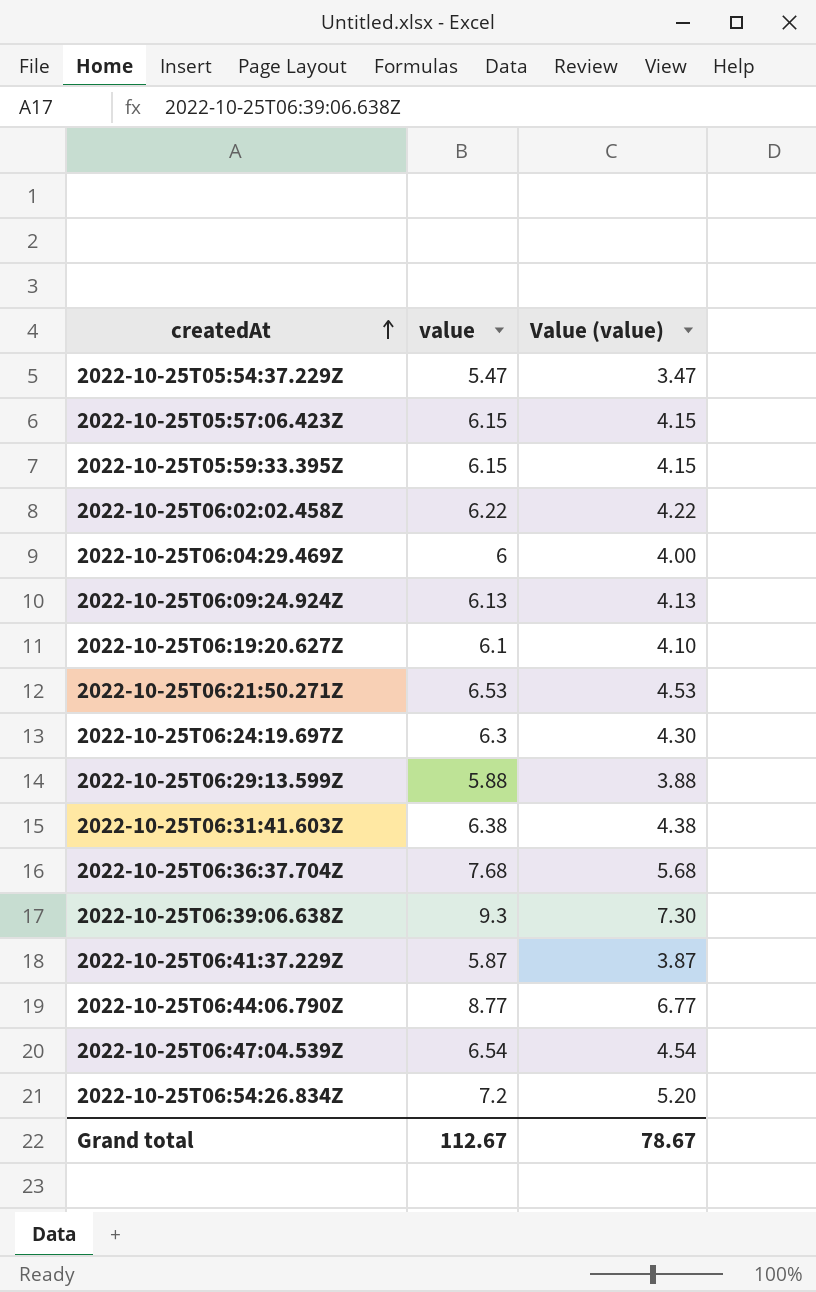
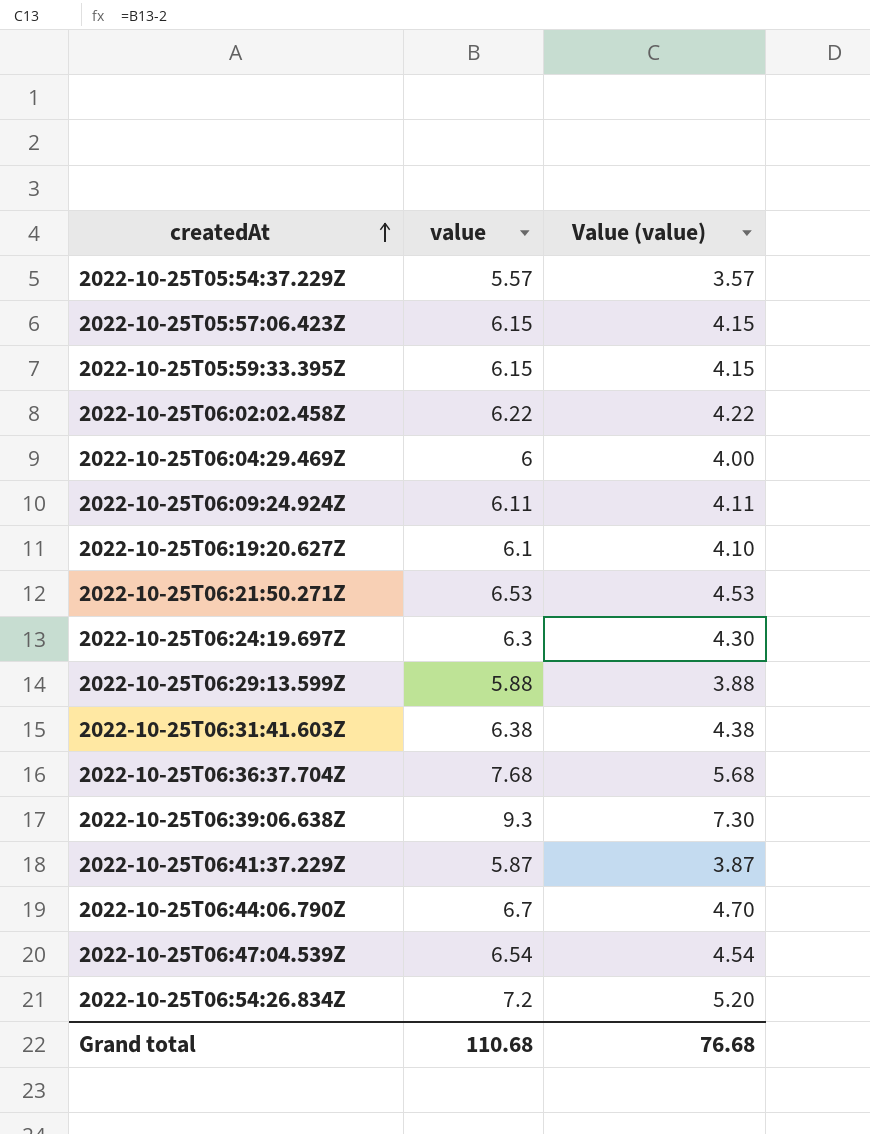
2022-10-25T05:54:37.229Z | value: 5.47 -> 5.57
2022-10-25T05:54:37.229Z | Value (value): 3.47 -> 3.57
2022-10-25T06:09:24.924Z | value: 6.13 -> 6.11
2022-10-25T06:09:24.924Z | Value (value): 4.13 -> 4.11
2022-10-25T06:44:06.790Z | value: 8.77 -> 6.7
2022-10-25T06:44:06.790Z | Value (value): 6.77 -> 4.70
Grand total | value: 112.67 -> 110.68
Grand total | Value (value): 78.67 -> 76.68

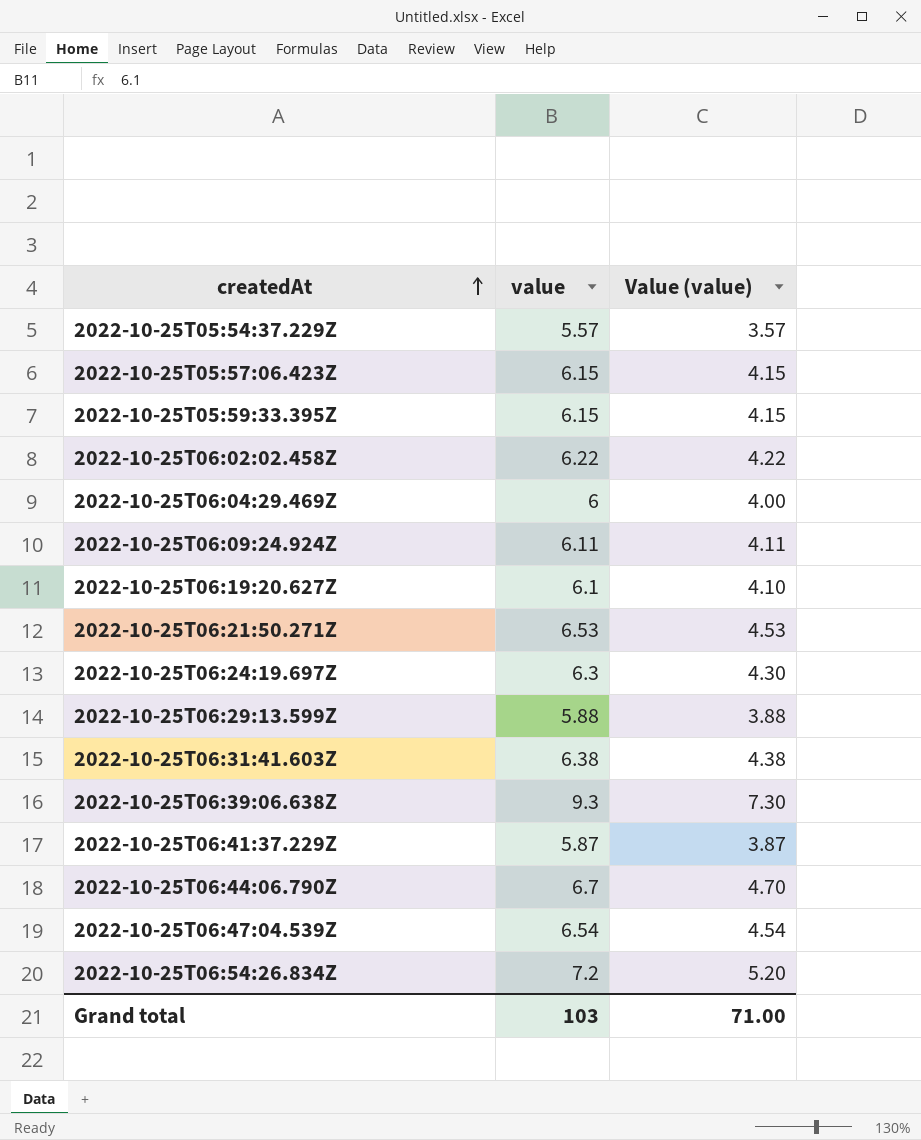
row 2022-10-25T06:36:37.704Z: 7.68 | 5.68 -> none
Grand total | value: 110.68 -> 103
Grand total | Value (value): 76.68 -> 71.00

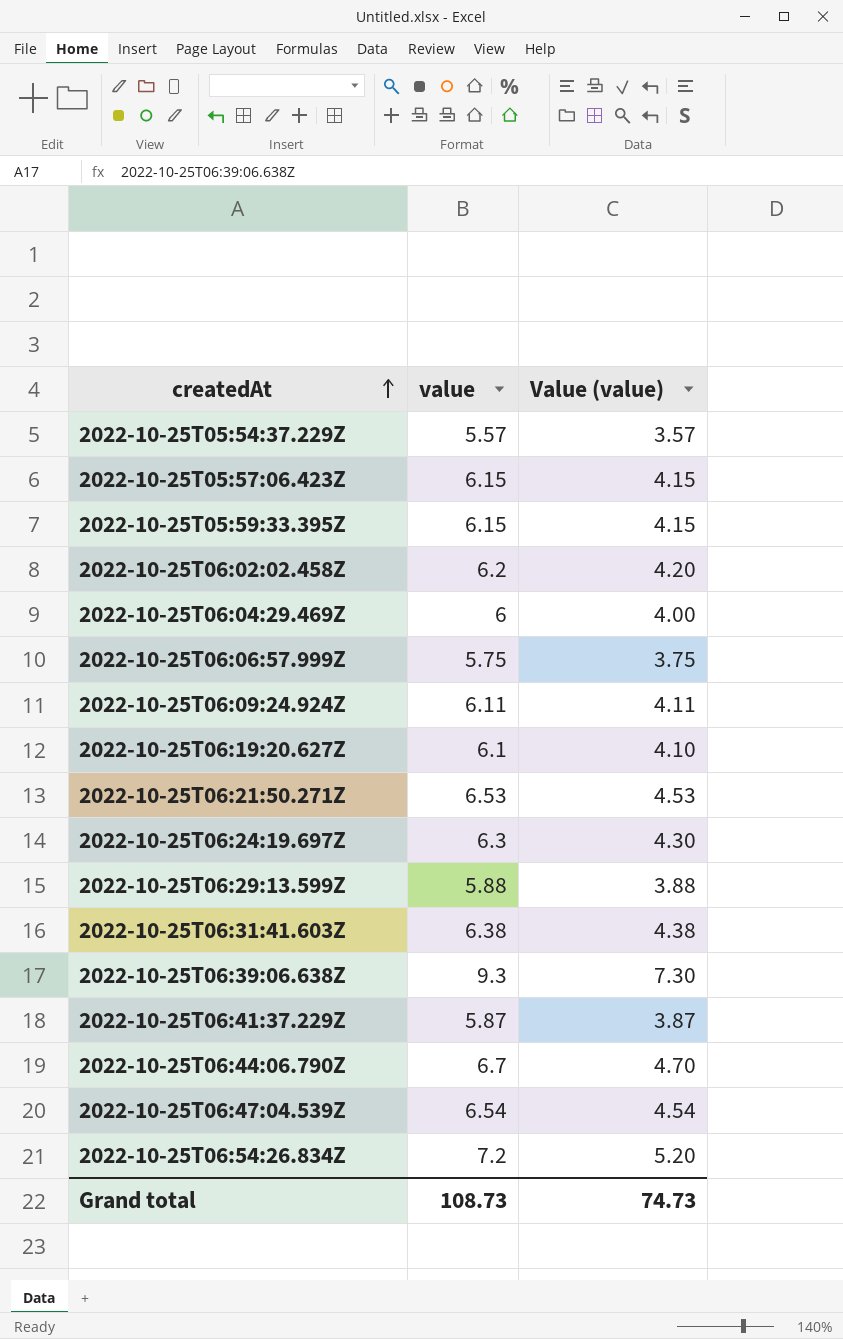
2022-10-25T06:02:02.458Z | value: 6.22 -> 6.2
2022-10-25T06:02:02.458Z | Value (value): 4.22 -> 4.20
row 2022-10-25T06:06:57.999Z: none -> 5.75 | 3.75
Grand total | value: 103 -> 108.73
Grand total | Value (value): 71.00 -> 74.73

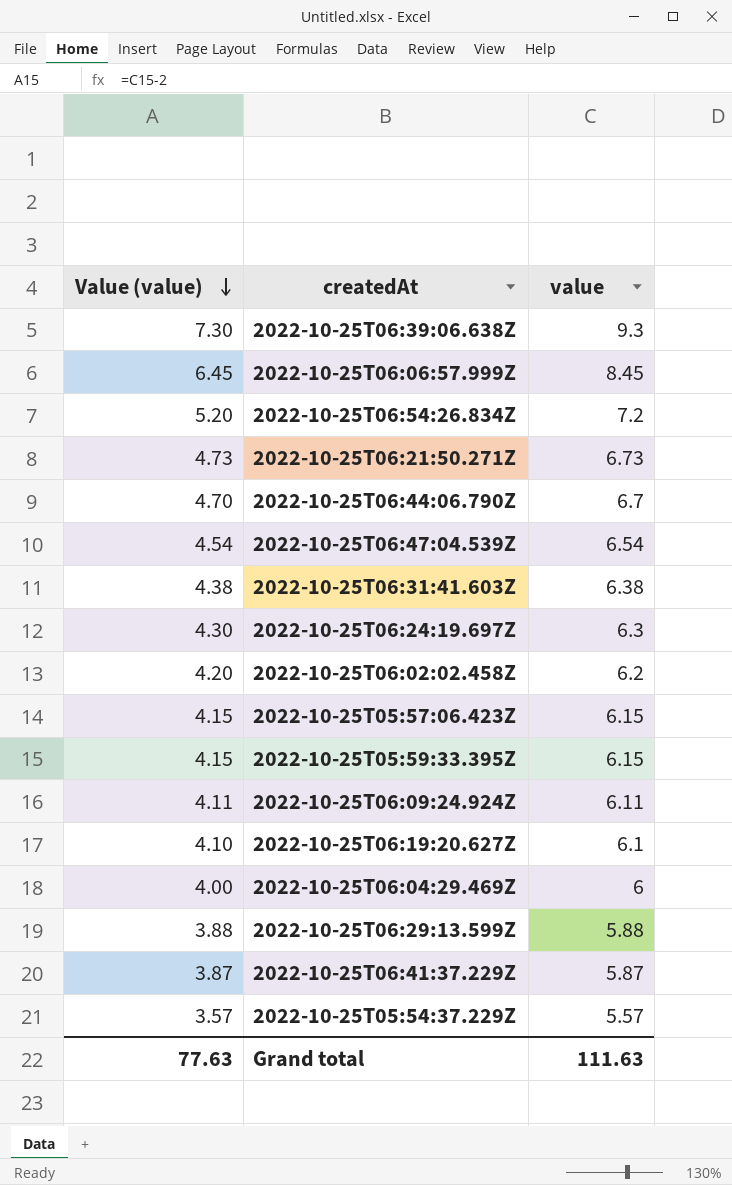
row order: createdAt ascending -> Value (value) descending
column Value (value) | position: 3 -> 1
2022-10-25T06:06:57.999Z | Value (value): 3.75 -> 6.45
2022-10-25T06:06:57.999Z | value: 5.75 -> 8.45
2022-10-25T06:21:50.271Z | Value (value): 4.53 -> 4.73
2022-10-25T06:21:50.271Z | value: 6.53 -> 6.73
Grand total | Value (value): 74.73 -> 77.63
Grand total | value: 108.73 -> 111.63

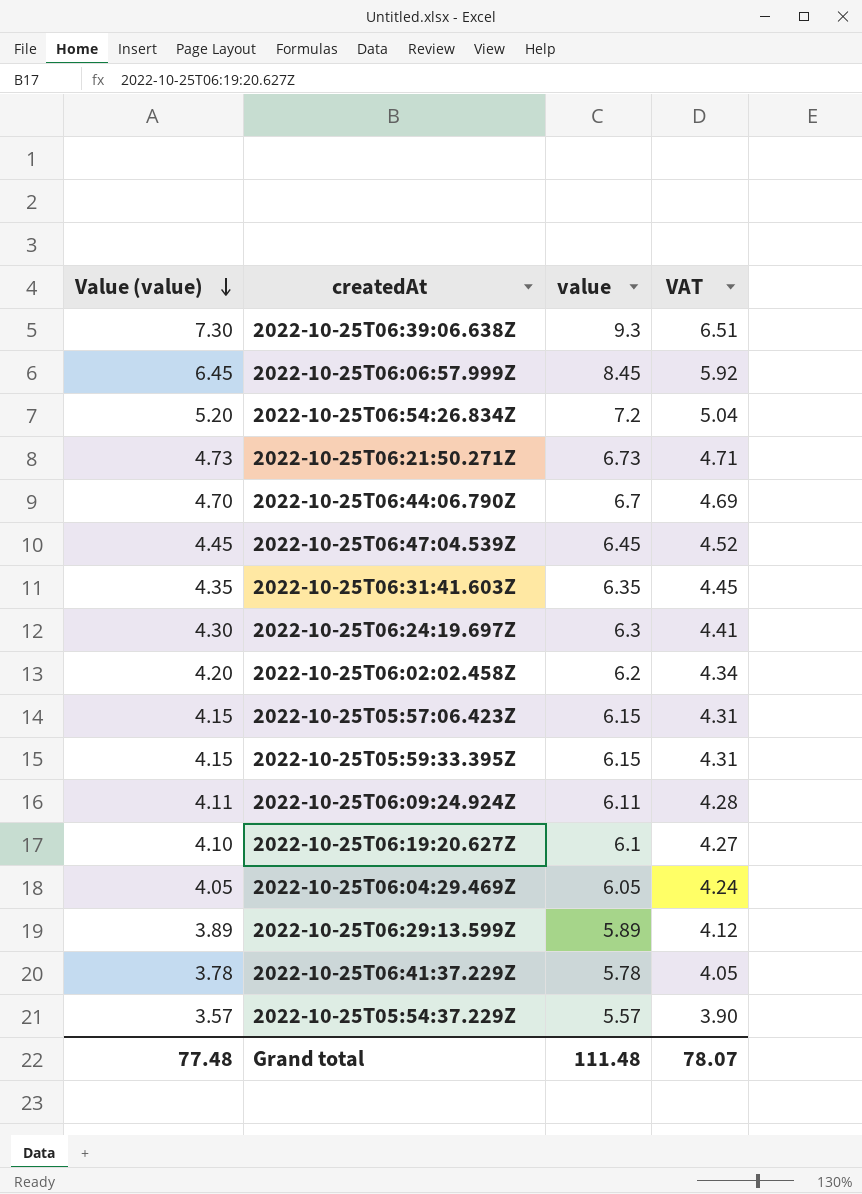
column VAT | formula: none -> [value] * 0.7
2022-10-25T06:47:04.539Z | Value (value): 4.54 -> 4.45
2022-10-25T06:47:04.539Z | value: 6.54 -> 6.45
2022-10-25T06:31:41.603Z | Value (value): 4.38 -> 4.35
2022-10-25T06:31:41.603Z | value: 6.38 -> 6.35
2022-10-25T06:04:29.469Z | Value (value): 4.00 -> 4.05
2022-10-25T06:04:29.469Z | value: 6 -> 6.05
2022-10-25T06:29:13.599Z | Value (value): 3.88 -> 3.89
2022-10-25T06:29:13.599Z | value: 5.88 -> 5.89
2022-10-25T06:41:37.229Z | Value (value): 3.87 -> 3.78
2022-10-25T06:41:37.229Z | value: 5.87 -> 5.78
Grand total | Value (value): 77.63 -> 77.48
Grand total | value: 111.63 -> 111.48

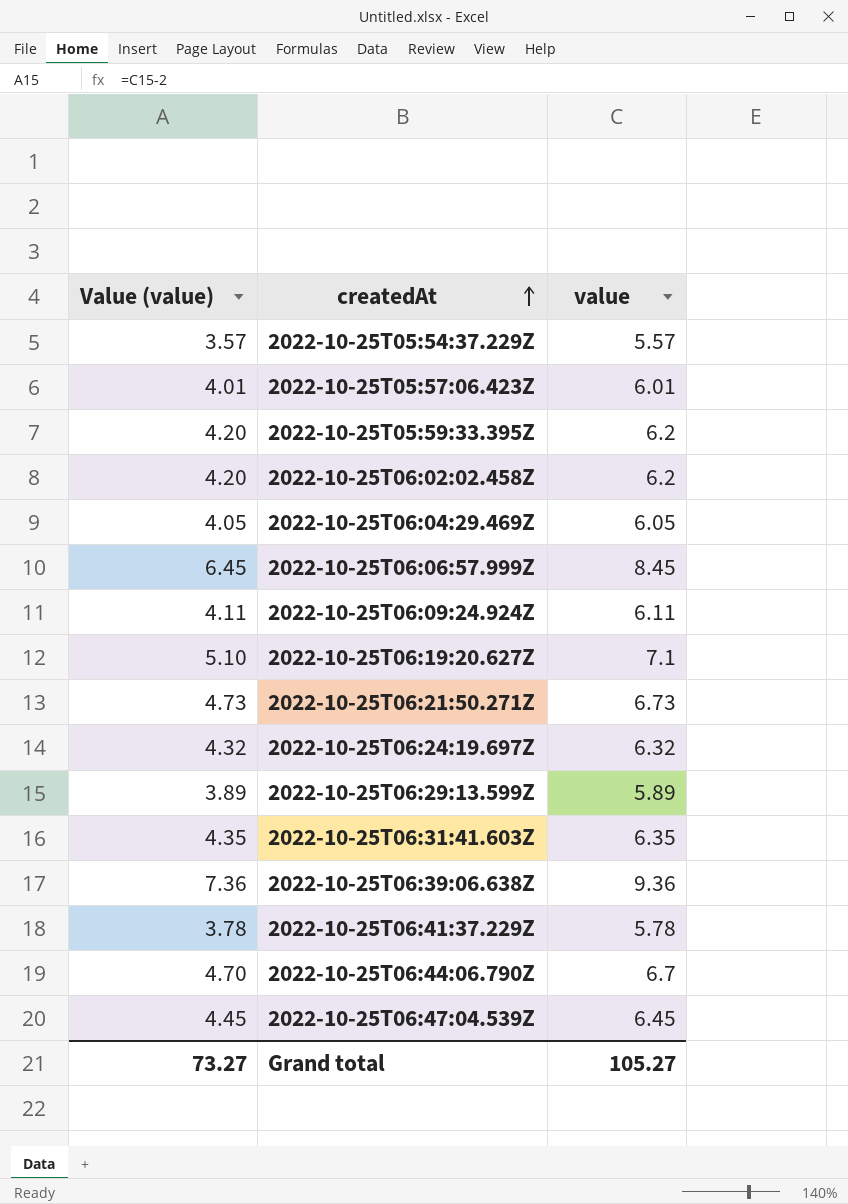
row order: Value (value) descending -> createdAt ascending
column VAT | formula: [value] * 0.7 -> none
row 2022-10-25T06:54:26.834Z: 5.20 | 7.2 | 5.04 -> none
2022-10-25T05:57:06.423Z | Value (value): 4.15 -> 4.01
2022-10-25T05:57:06.423Z | value: 6.15 -> 6.01
2022-10-25T05:59:33.395Z | Value (value): 4.15 -> 4.20
2022-10-25T05:59:33.395Z | value: 6.15 -> 6.2
2022-10-25T06:19:20.627Z | Value (value): 4.10 -> 5.10
2022-10-25T06:19:20.627Z | value: 6.1 -> 7.1
2022-10-25T06:24:19.697Z | Value (value): 4.30 -> 4.32
2022-10-25T06:24:19.697Z | value: 6.3 -> 6.32
2022-10-25T06:39:06.638Z | Value (value): 7.30 -> 7.36
2022-10-25T06:39:06.638Z | value: 9.3 -> 9.36
Grand total | Value (value): 77.48 -> 73.27
Grand total | value: 111.48 -> 105.27

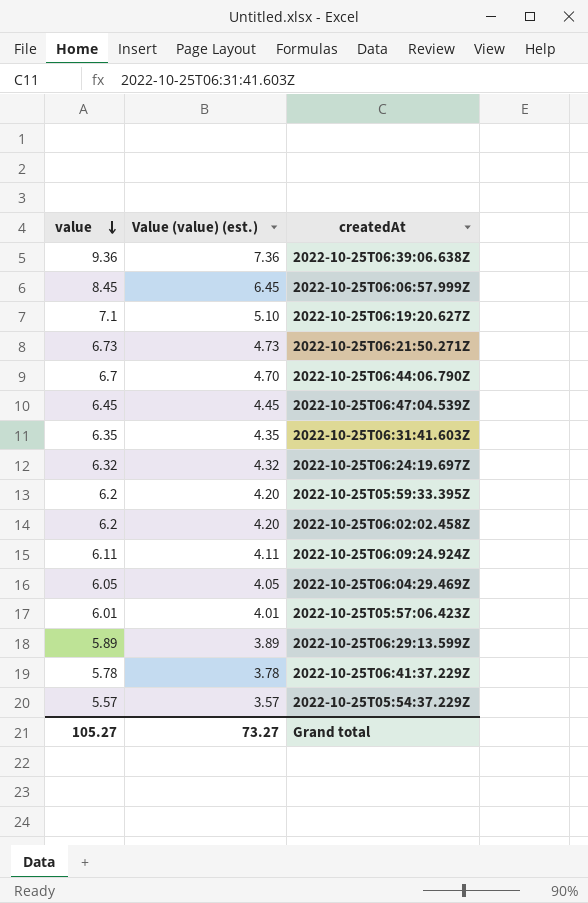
row order: createdAt ascending -> value descending
column value | position: 3 -> 1
column name: Value (value) -> Value (value) (est.)

